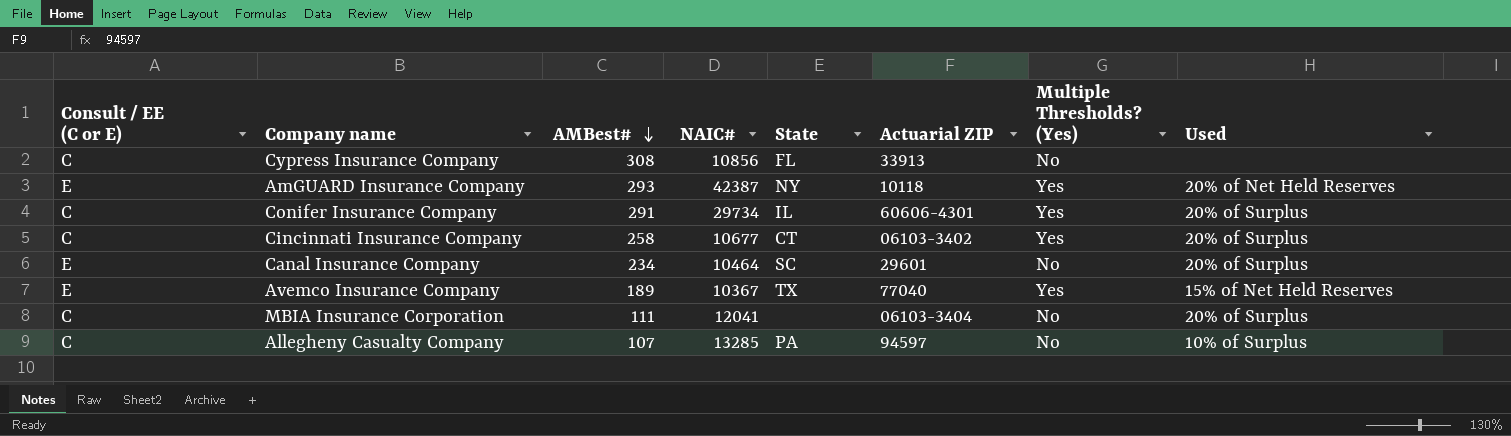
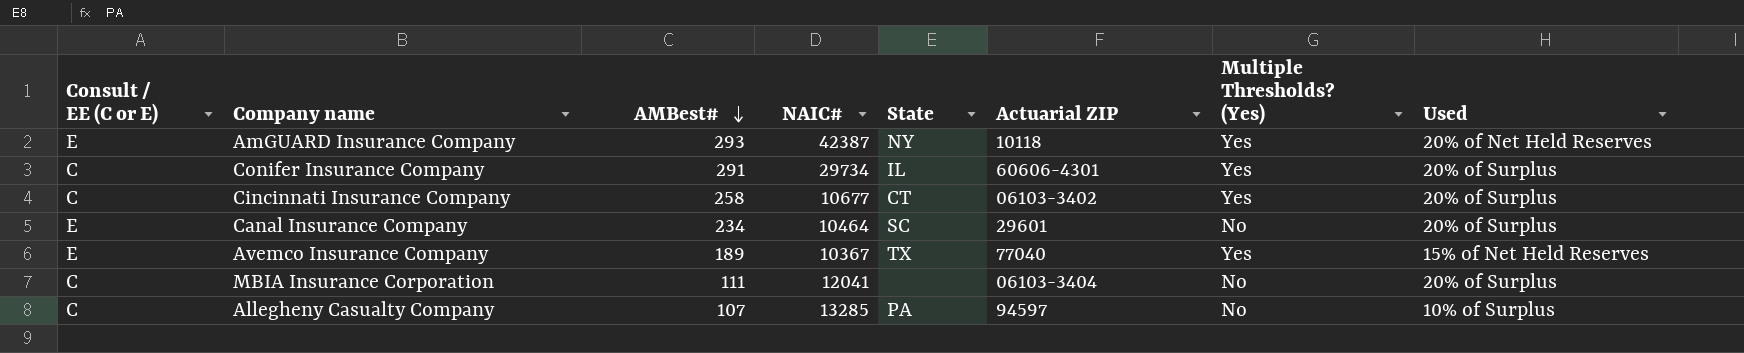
row Cypress Insurance Company: C | 308 | 10856 | FL | 33913 | No | none -> none

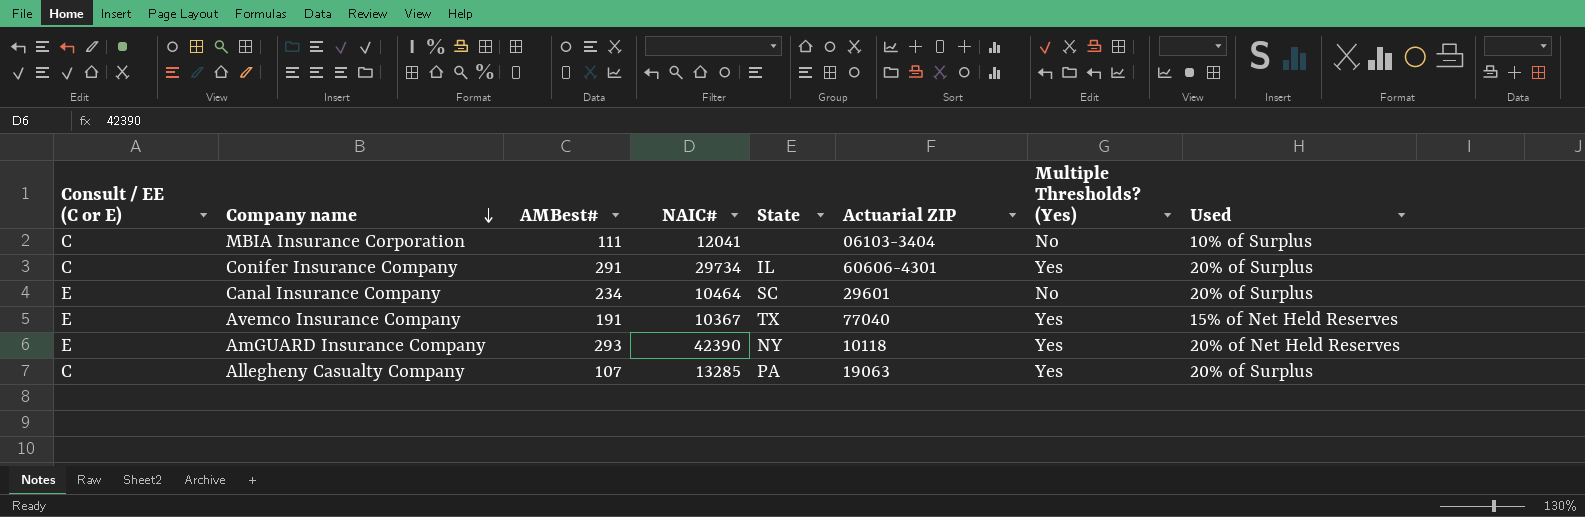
row order: AMBest# descending -> Company name descending
row Cincinnati Insurance Company: C | 258 | 10677 | CT | 06103-3402 | Yes | 20% of Surplus -> none
MBIA Insurance Corporation | Used: 20% of Surplus -> 10% of Surplus
Avemco Insurance Company | AMBest#: 189 -> 191
AmGUARD Insurance Company | NAIC#: 42387 -> 42390
Allegheny Casualty Company | Actuarial ZIP: 94597 -> 19063
Allegheny Casualty Company | Multiple Thresholds? (Yes): No -> Yes
Allegheny Casualty Company | Used: 10% of Surplus -> 20% of Surplus

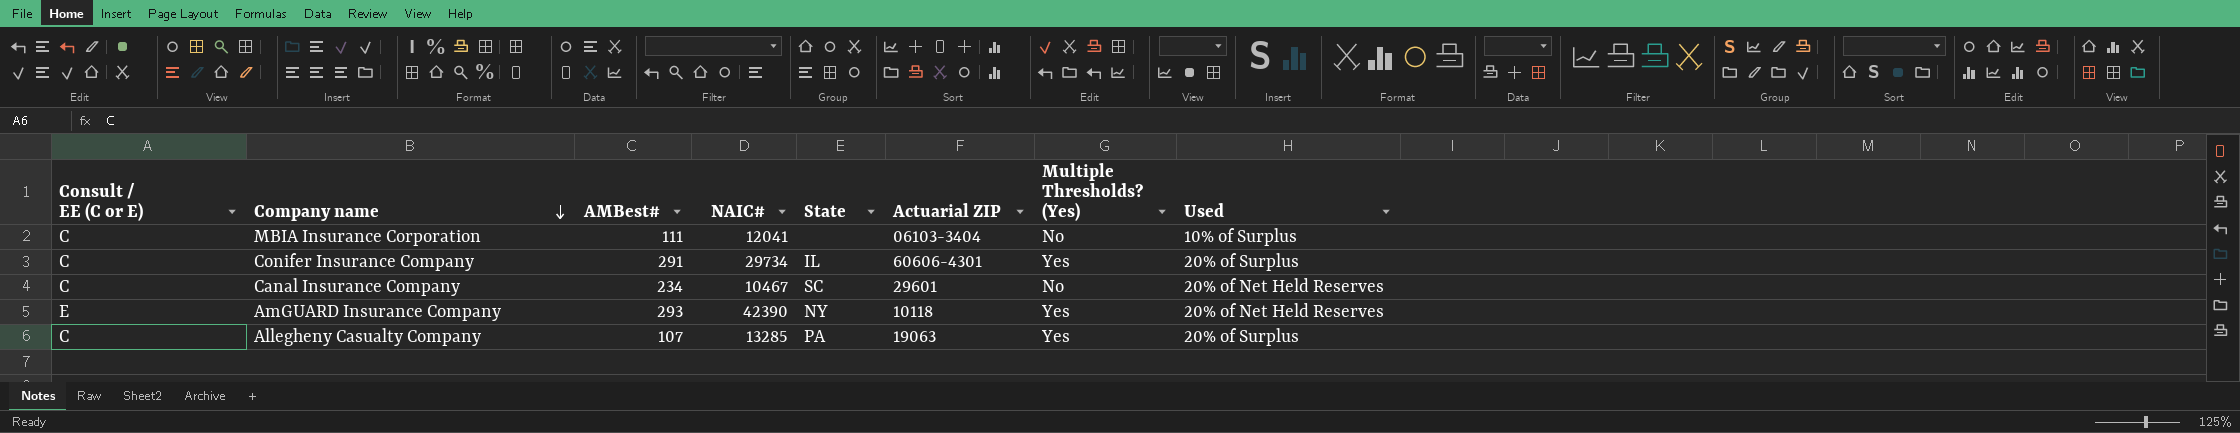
row Avemco Insurance Company: E | 191 | 10367 | TX | 77040 | Yes | 15% of Net Held Reserves -> none
Canal Insurance Company | Consult / EE (C or E): E -> C
Canal Insurance Company | NAIC#: 10464 -> 10467
Canal Insurance Company | Used: 20% of Surplus -> 20% of Net Held Reserves

